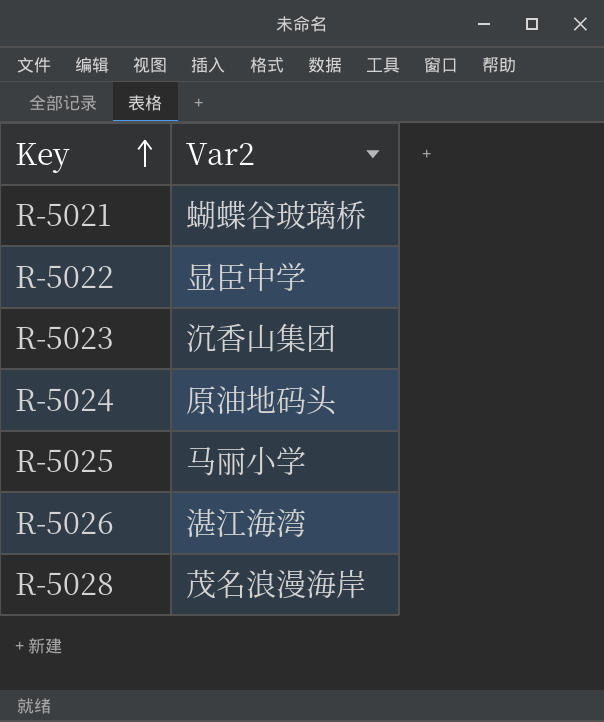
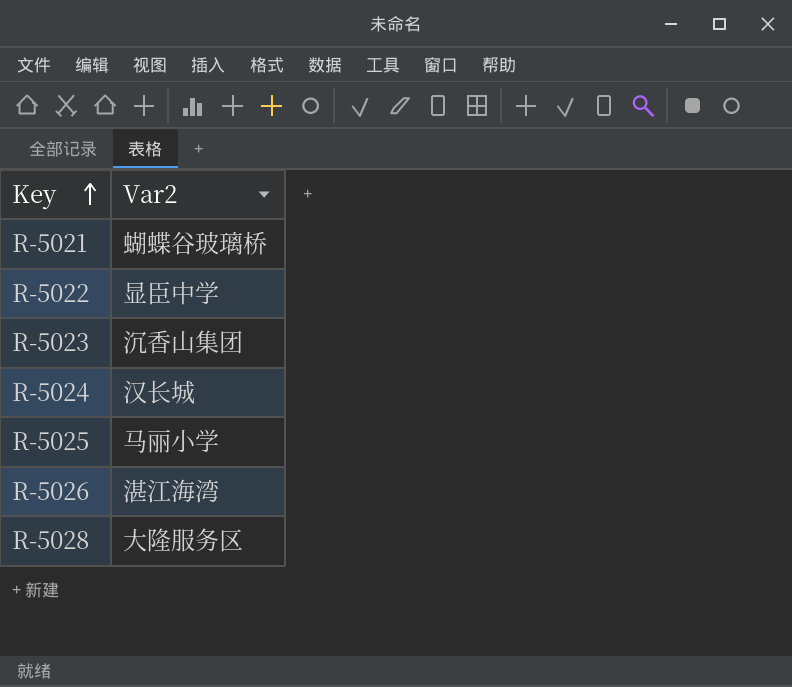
R-5024 | Var2: 原油地码头 -> 汉长城
R-5028 | Var2: 茂名浪漫海岸 -> 大隆服务区

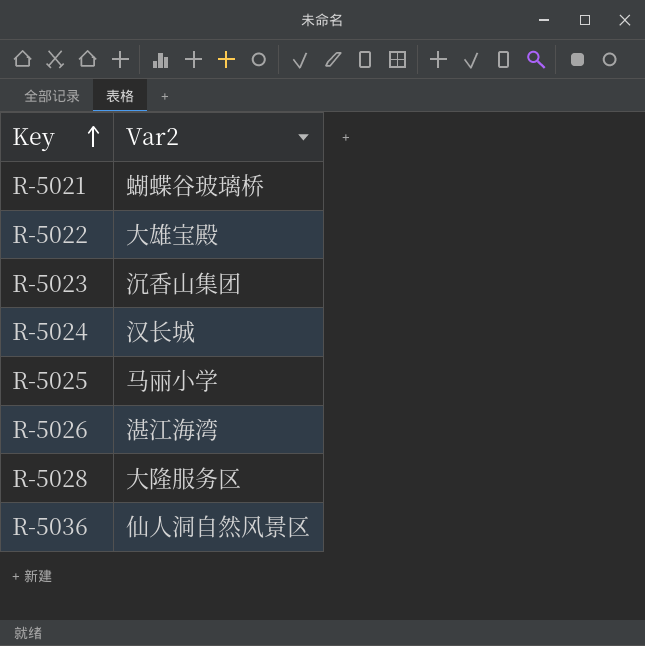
R-5022 | Var2: 显臣中学 -> 大雄宝殿
row R-5036: none -> 仙人洞自然风景区

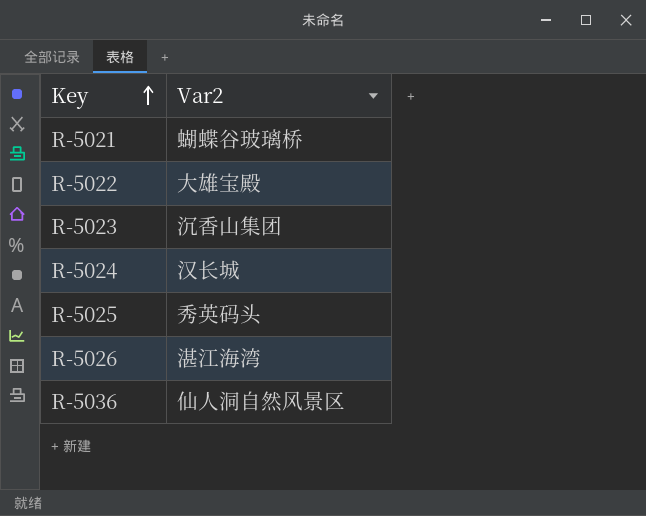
row R-5028: 大隆服务区 -> none
R-5025 | Var2: 马丽小学 -> 秀英码头

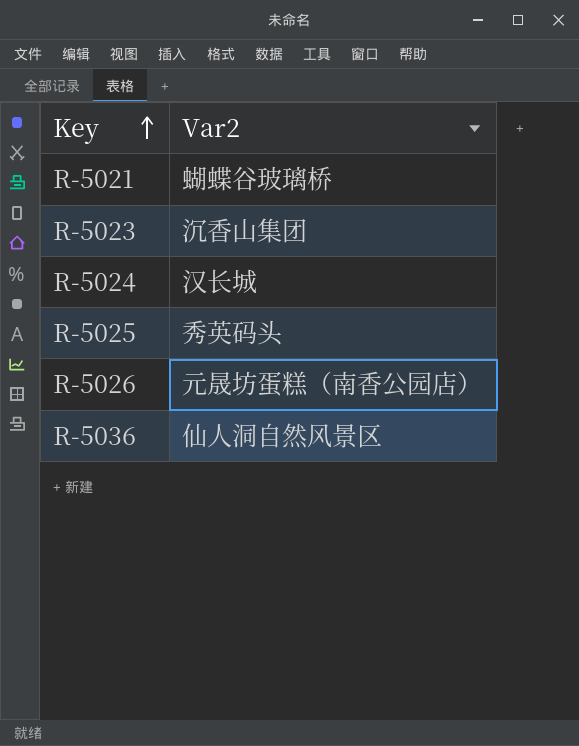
row R-5022: 大雄宝殿 -> none
R-5026 | Var2: 湛江海湾 -> 元晟坊蛋糕（南香公园店）

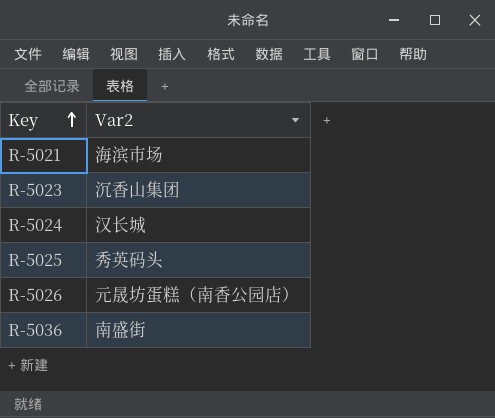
R-5021 | Var2: 蝴蝶谷玻璃桥 -> 海滨市场
R-5036 | Var2: 仙人洞自然风景区 -> 南盛街

